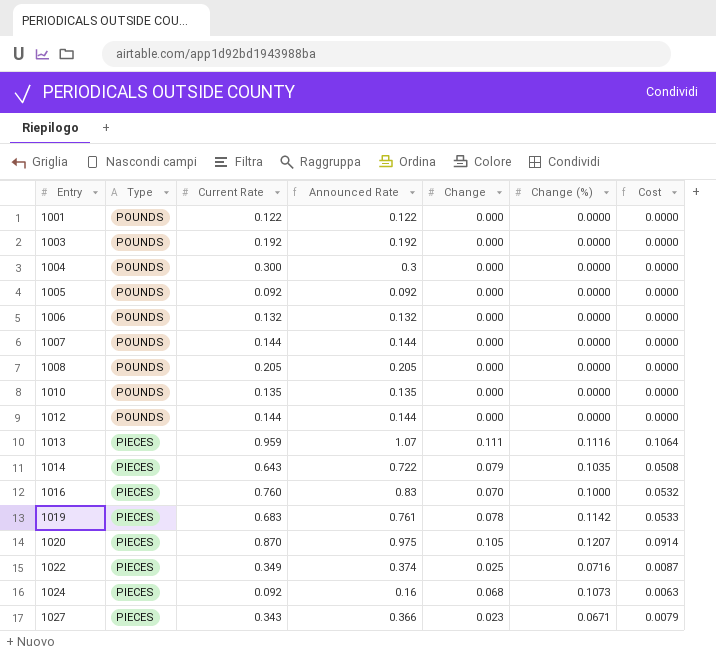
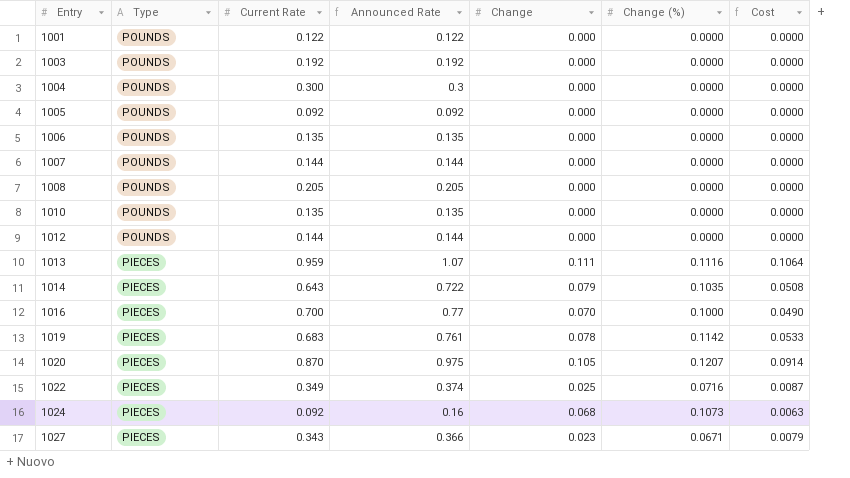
1006 | Current Rate: 0.132 -> 0.135
1006 | Announced Rate: 0.132 -> 0.135
1016 | Current Rate: 0.760 -> 0.700
1016 | Announced Rate: 0.83 -> 0.77
1016 | Cost: 0.0532 -> 0.0490

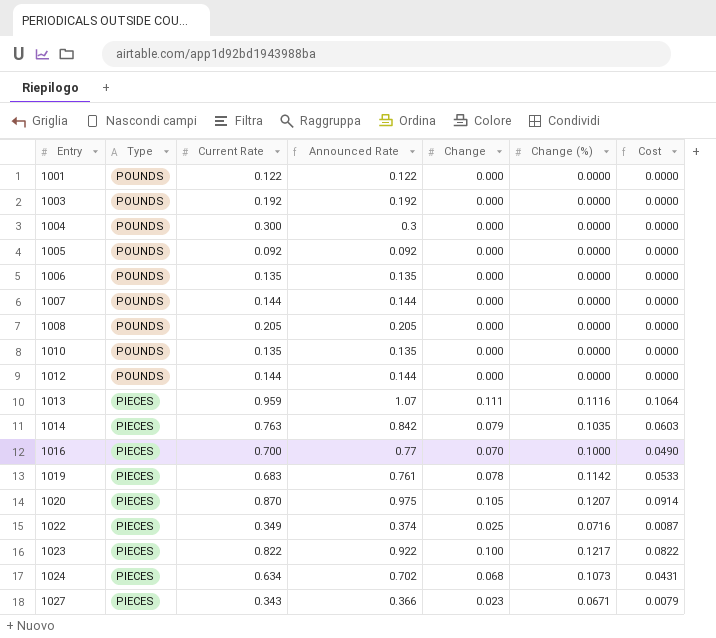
1014 | Current Rate: 0.643 -> 0.763
1014 | Announced Rate: 0.722 -> 0.842
1014 | Cost: 0.0508 -> 0.0603
row 1023: none -> PIECES | 0.822 | 0.922 | 0.100 | 0.1217 | 0.0822
1024 | Current Rate: 0.092 -> 0.634
1024 | Announced Rate: 0.16 -> 0.702
1024 | Cost: 0.0063 -> 0.0431

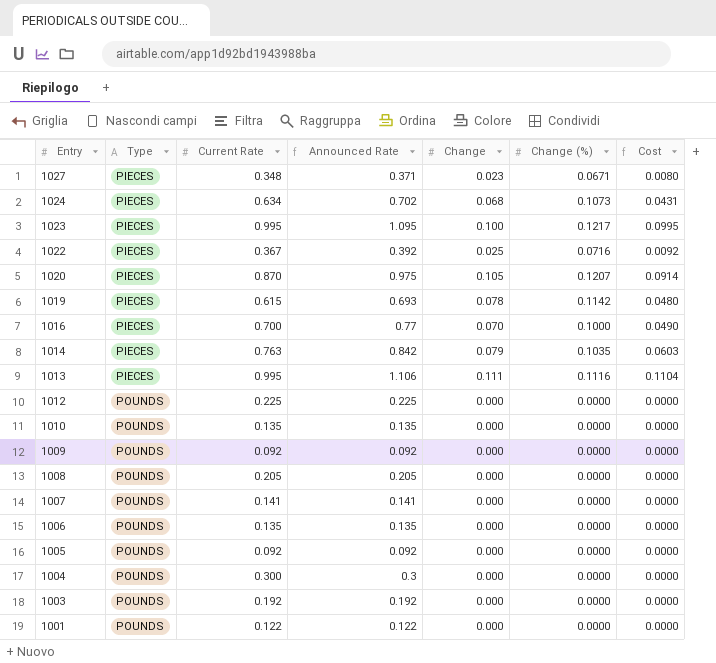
row order: Entry ascending -> Entry descending
1027 | Current Rate: 0.343 -> 0.348
1027 | Announced Rate: 0.366 -> 0.371
1027 | Cost: 0.0079 -> 0.0080
1023 | Current Rate: 0.822 -> 0.995
1023 | Announced Rate: 0.922 -> 1.095
1023 | Cost: 0.0822 -> 0.0995
1022 | Current Rate: 0.349 -> 0.367
1022 | Announced Rate: 0.374 -> 0.392
1022 | Cost: 0.0087 -> 0.0092
1019 | Current Rate: 0.683 -> 0.615
1019 | Announced Rate: 0.761 -> 0.693
1019 | Cost: 0.0533 -> 0.0480
1013 | Current Rate: 0.959 -> 0.995
1013 | Announced Rate: 1.07 -> 1.106
1013 | Cost: 0.1064 -> 0.1104
1012 | Current Rate: 0.144 -> 0.225
1012 | Announced Rate: 0.144 -> 0.225
row 1009: none -> POUNDS | 0.092 | 0.092 | 0.000 | 0.0000 | 0.0000
1007 | Current Rate: 0.144 -> 0.141
1007 | Announced Rate: 0.144 -> 0.141

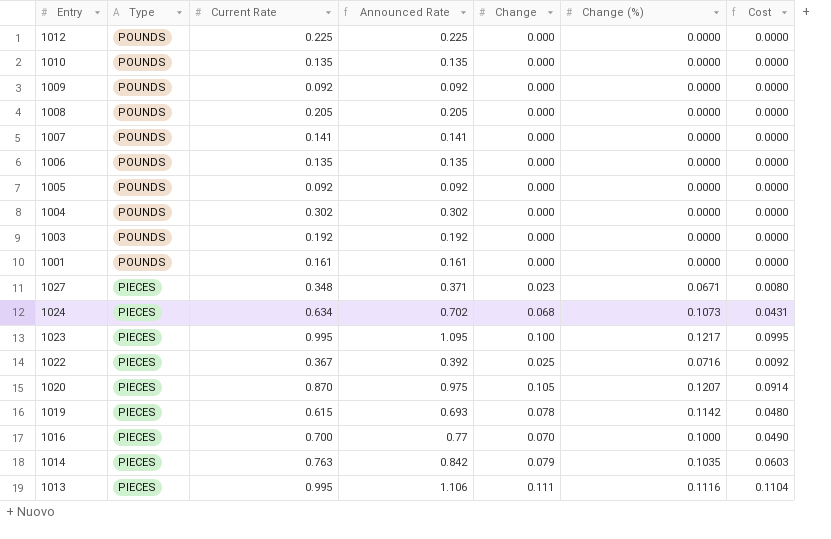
row order: Entry descending -> Type descending
1004 | Current Rate: 0.300 -> 0.302
1004 | Announced Rate: 0.3 -> 0.302
1001 | Current Rate: 0.122 -> 0.161
1001 | Announced Rate: 0.122 -> 0.161

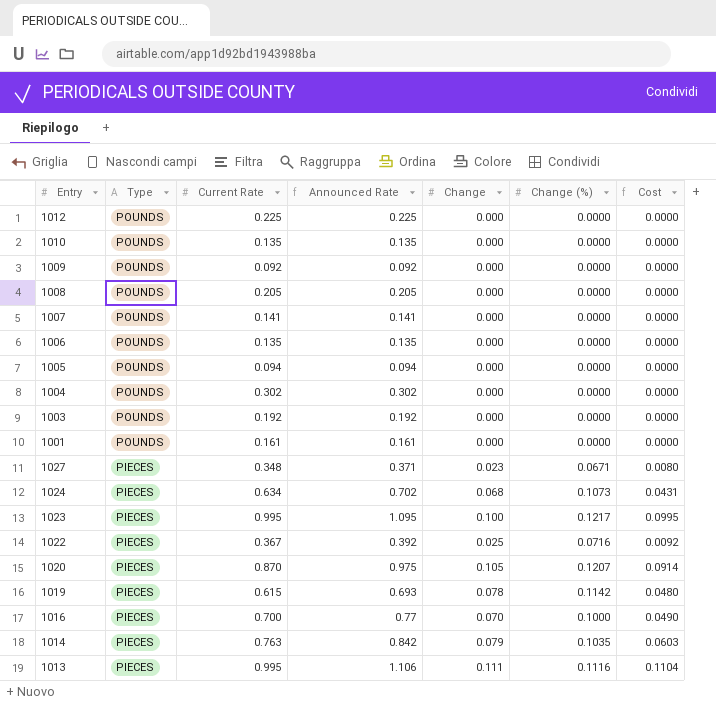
1005 | Current Rate: 0.092 -> 0.094
1005 | Announced Rate: 0.092 -> 0.094

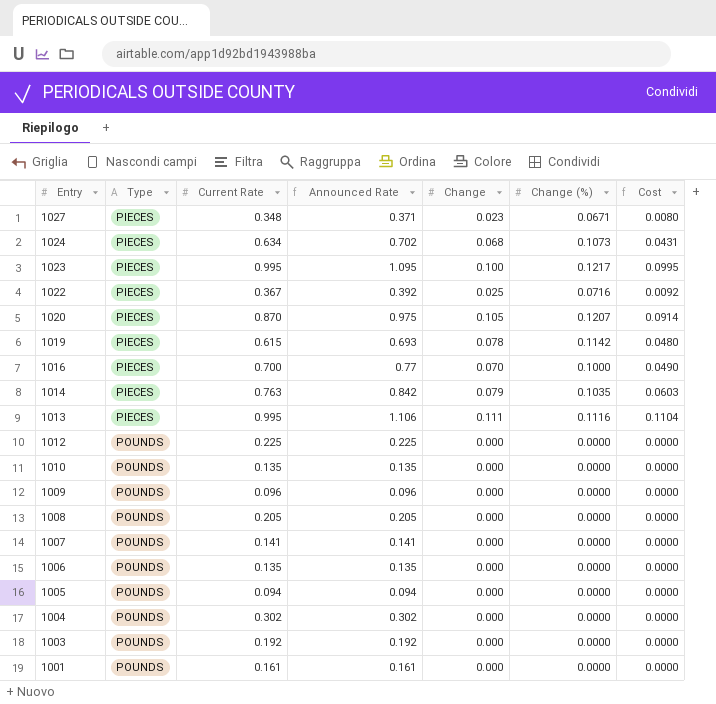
row order: Type descending -> Entry descending
1009 | Current Rate: 0.092 -> 0.096
1009 | Announced Rate: 0.092 -> 0.096

